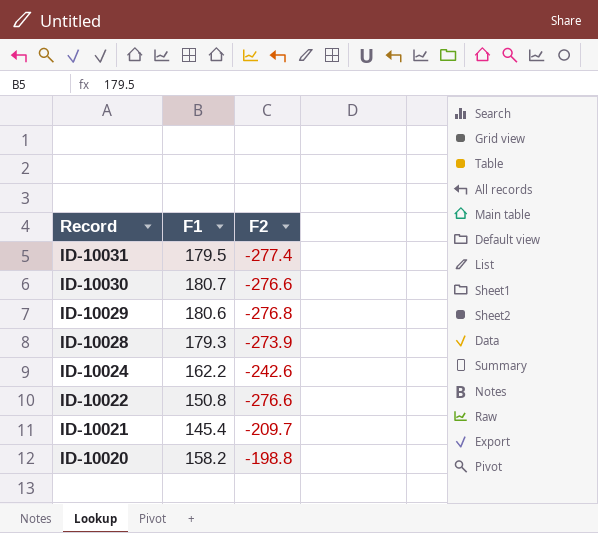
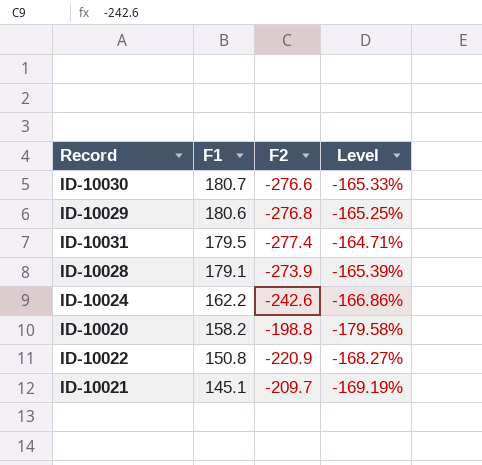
row order: Record descending -> F1 descending
column Level | formula: none -> ([F1] - [F2]) / [F2]
ID-10028 | F1: 179.3 -> 179.1
ID-10022 | F2: -276.6 -> -220.9
ID-10021 | F1: 145.4 -> 145.1

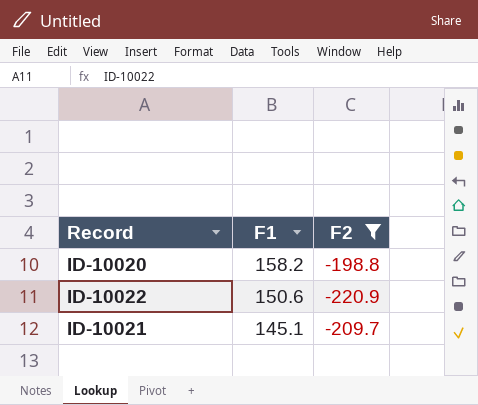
filter: none -> F2 >= -220.9
column Level | formula: ([F1] - [F2]) / [F2] -> none
ID-10022 | F1: 150.8 -> 150.6

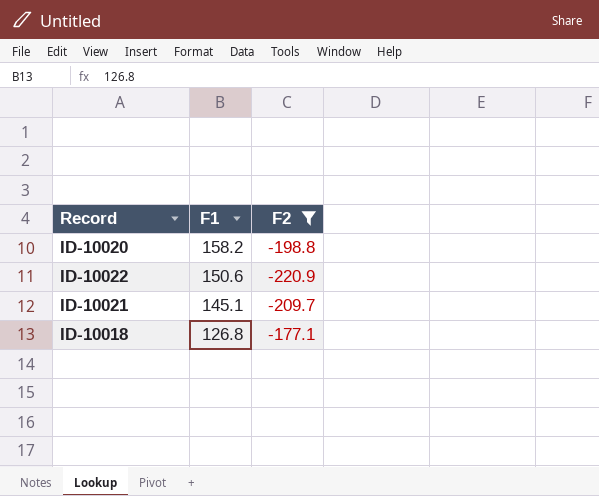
row ID-10018: none -> 126.8 | -177.1

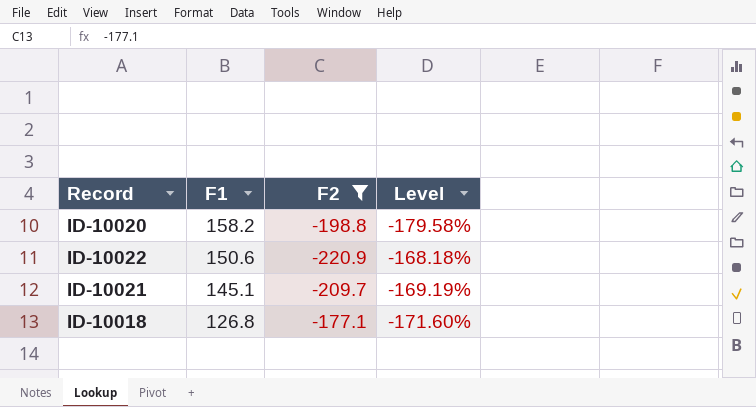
column Level | formula: none -> ([F1] - [F2]) / [F2]

